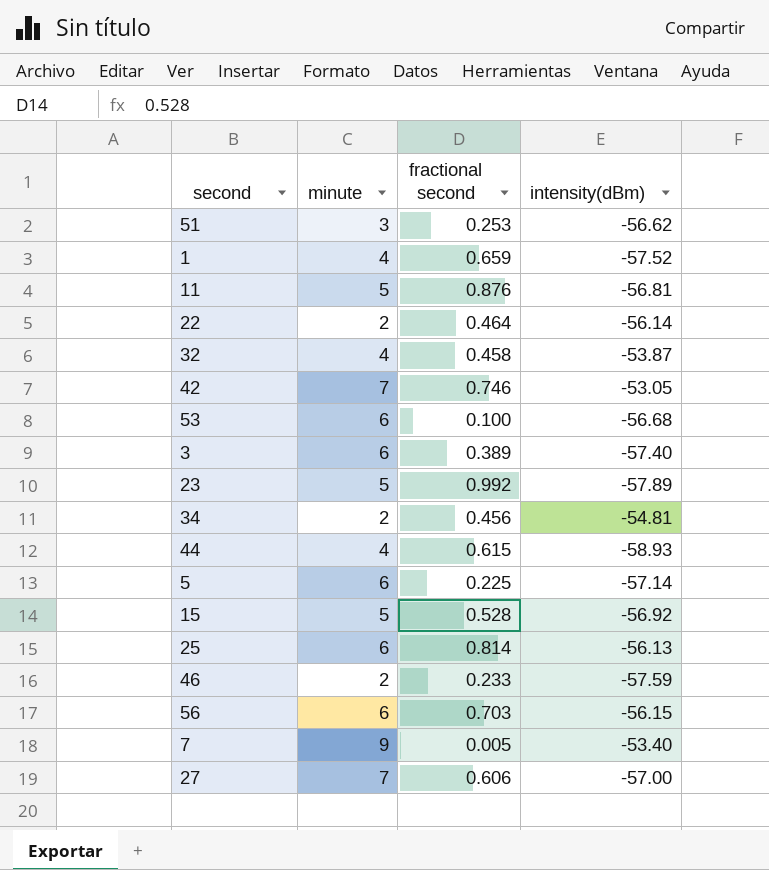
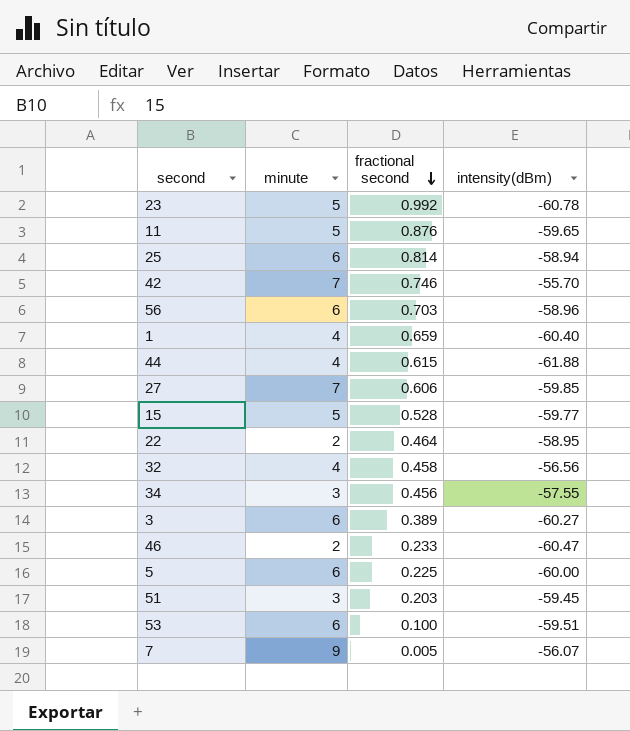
row order: none -> fractional second descending
23 | intensity(dBm): -57.89 -> -60.78
11 | intensity(dBm): -56.81 -> -59.65
25 | intensity(dBm): -56.13 -> -58.94
42 | intensity(dBm): -53.05 -> -55.70
56 | intensity(dBm): -56.15 -> -58.96
1 | intensity(dBm): -57.52 -> -60.40
44 | intensity(dBm): -58.93 -> -61.88
27 | intensity(dBm): -57.00 -> -59.85
15 | intensity(dBm): -56.92 -> -59.77
22 | intensity(dBm): -56.14 -> -58.95
32 | intensity(dBm): -53.87 -> -56.56
34 | minute: 2 -> 3
34 | intensity(dBm): -54.81 -> -57.55
3 | intensity(dBm): -57.40 -> -60.27
46 | intensity(dBm): -57.59 -> -60.47
5 | intensity(dBm): -57.14 -> -60.00
51 | fractional second: 0.253 -> 0.203
51 | intensity(dBm): -56.62 -> -59.45
53 | intensity(dBm): -56.68 -> -59.51
7 | intensity(dBm): -53.40 -> -56.07

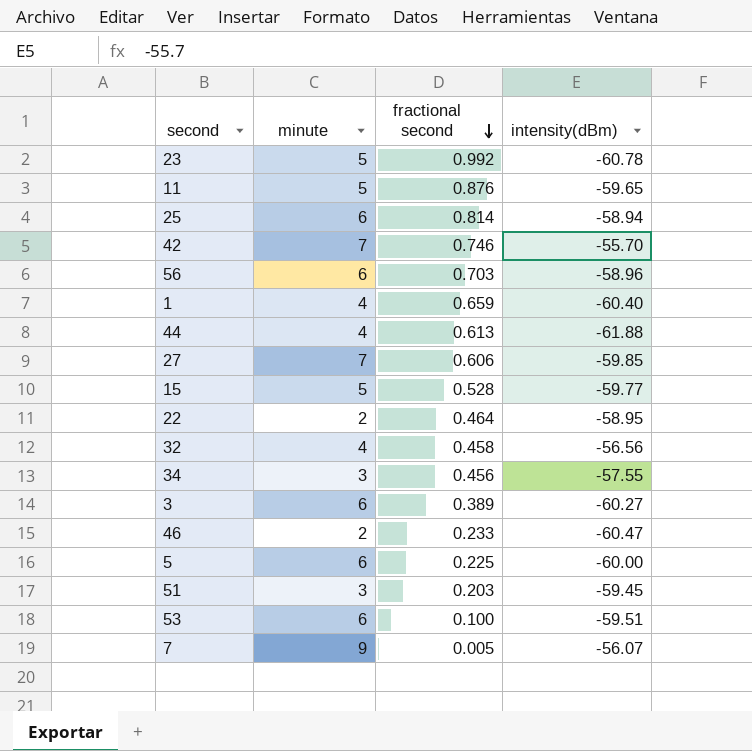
44 | fractional second: 0.615 -> 0.613

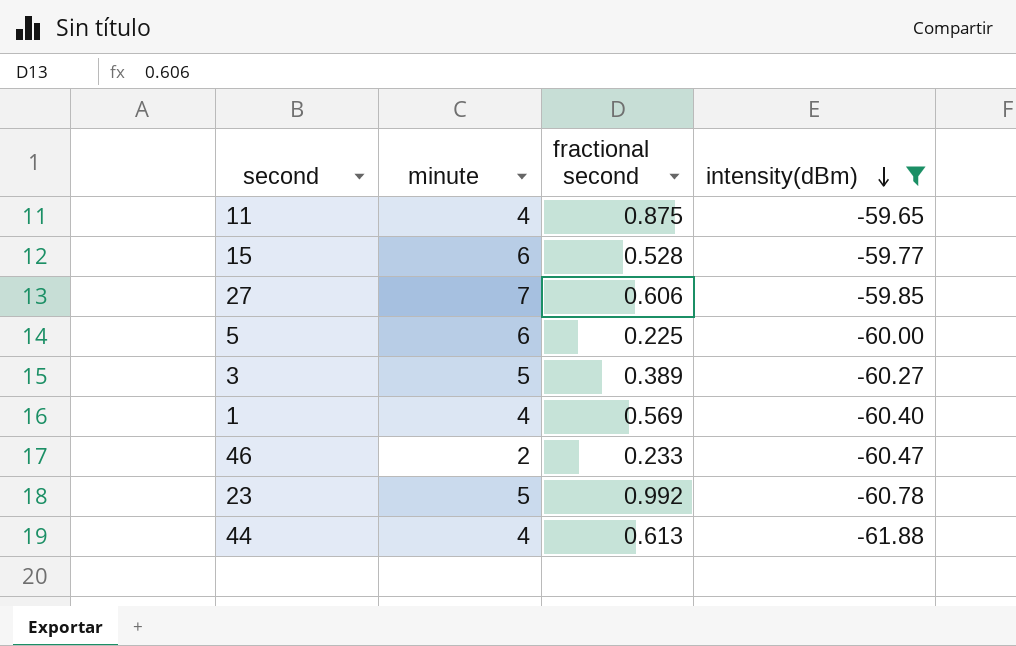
filter: none -> intensity(dBm) <= -59.65
row order: fractional second descending -> intensity(dBm) descending
11 | minute: 5 -> 4
11 | fractional second: 0.876 -> 0.875
15 | minute: 5 -> 6
3 | minute: 6 -> 5
1 | fractional second: 0.659 -> 0.569

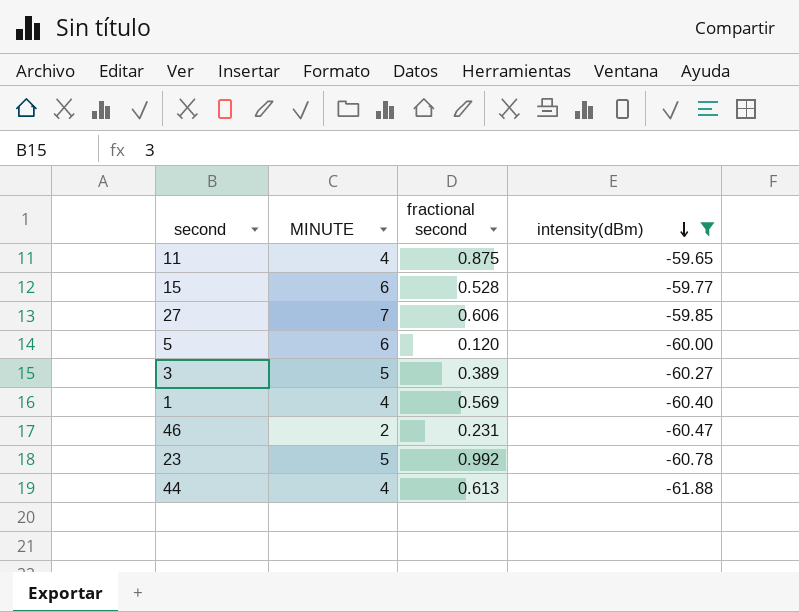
column name: minute -> MINUTE
5 | fractional second: 0.225 -> 0.120
46 | fractional second: 0.233 -> 0.231

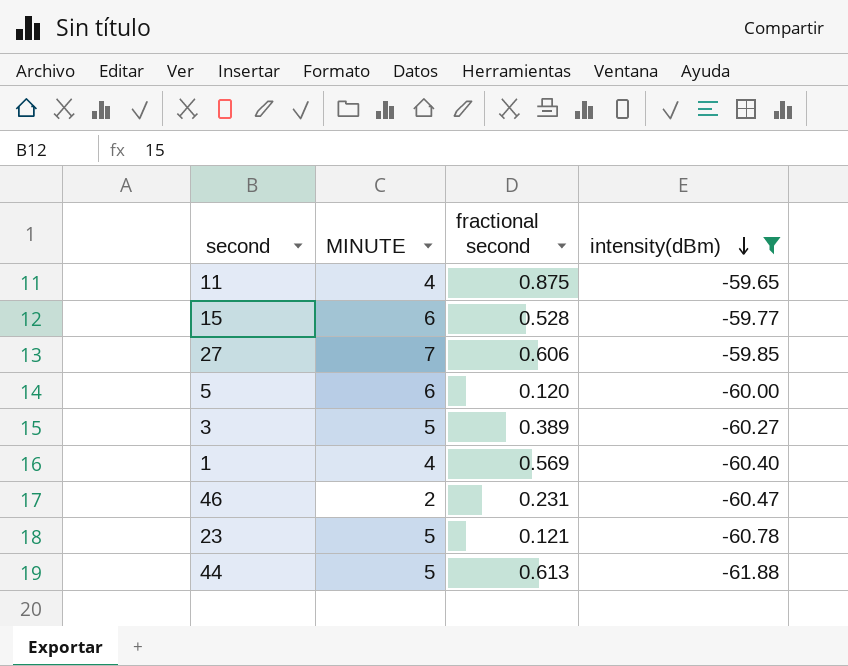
23 | fractional second: 0.992 -> 0.121
44 | MINUTE: 4 -> 5

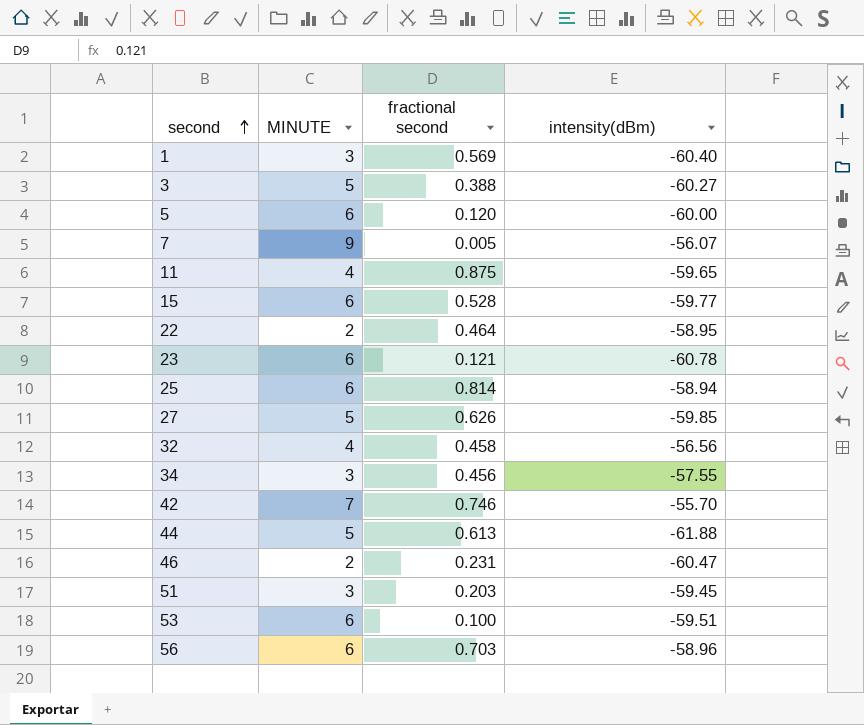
filter: intensity(dBm) <= -59.65 -> none
row order: intensity(dBm) descending -> second ascending
1 | MINUTE: 4 -> 3
3 | fractional second: 0.389 -> 0.388
23 | MINUTE: 5 -> 6
27 | MINUTE: 7 -> 5
27 | fractional second: 0.606 -> 0.626

